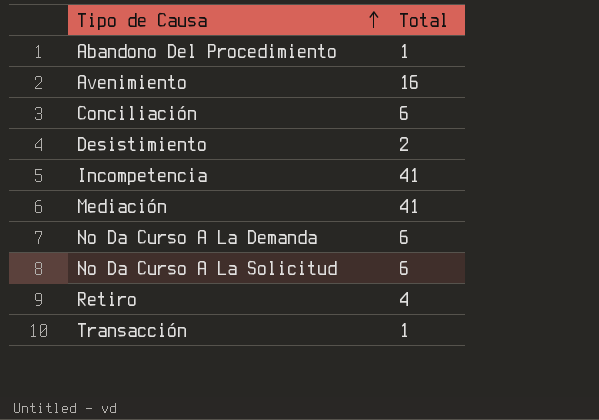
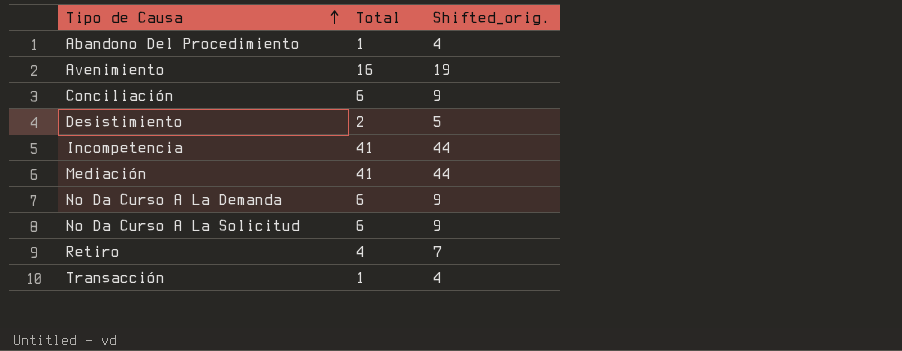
column Shifted_orig. | formula: none -> [Total] + 3

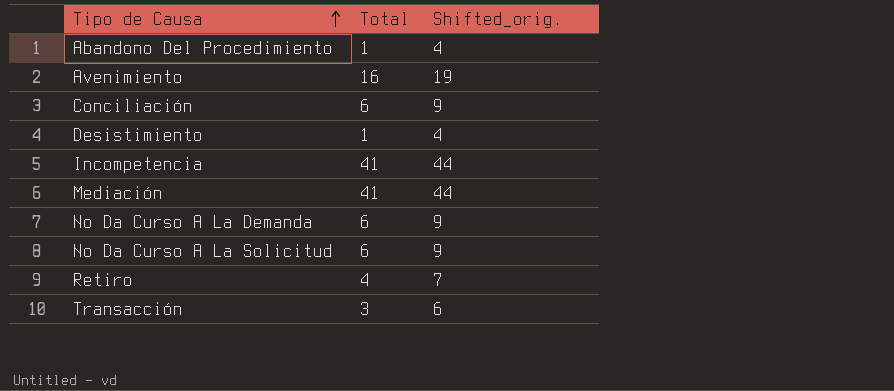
Desistimiento | Total: 2 -> 1
Desistimiento | Shifted_orig.: 5 -> 4
Transacción | Total: 1 -> 3
Transacción | Shifted_orig.: 4 -> 6

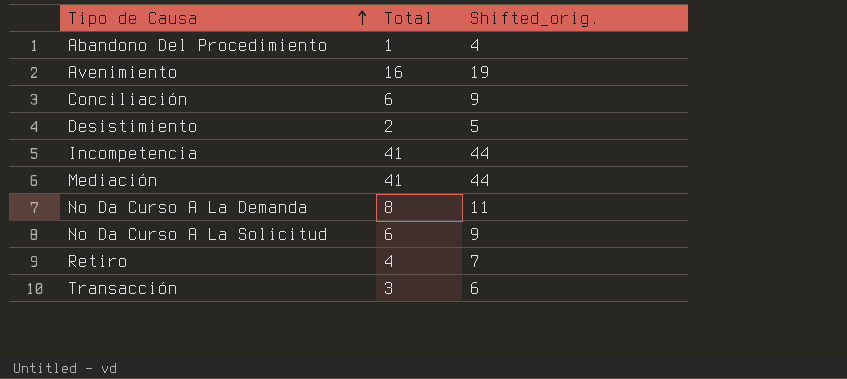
Desistimiento | Total: 1 -> 2
Desistimiento | Shifted_orig.: 4 -> 5
No Da Curso A La Demanda | Total: 6 -> 8
No Da Curso A La Demanda | Shifted_orig.: 9 -> 11

